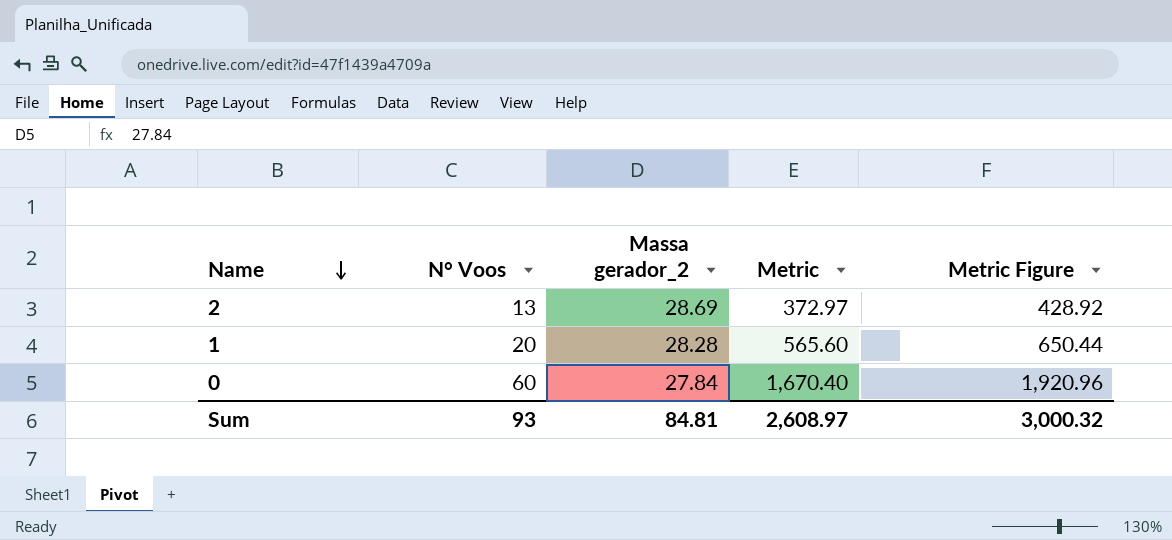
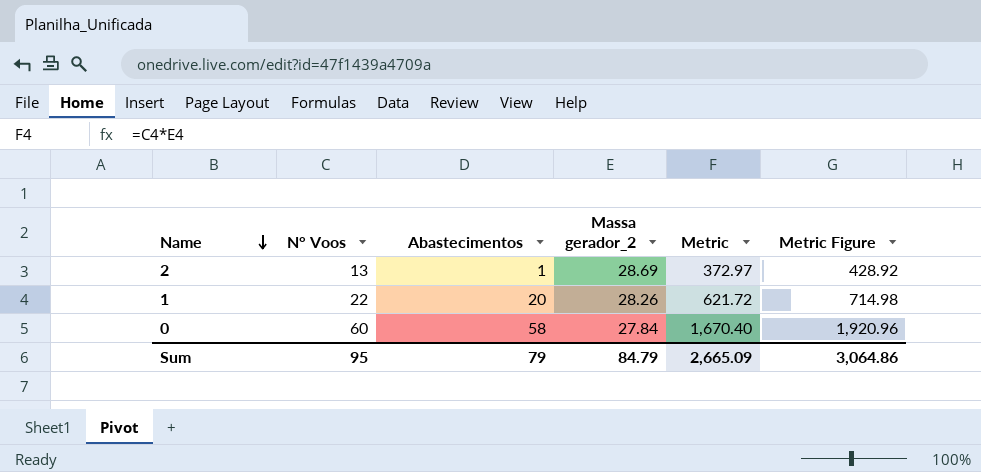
column Abastecimentos | position: none -> 3
1 | N° Voos: 20 -> 22
1 | Massa gerador_2: 28.28 -> 28.26
1 | Metric: 565.60 -> 621.72
1 | Metric Figure: 650.44 -> 714.98
Sum | N° Voos: 93 -> 95
Sum | Massa gerador_2: 84.81 -> 84.79
Sum | Metric: 2,608.97 -> 2,665.09
Sum | Metric Figure: 3,000.32 -> 3,064.86

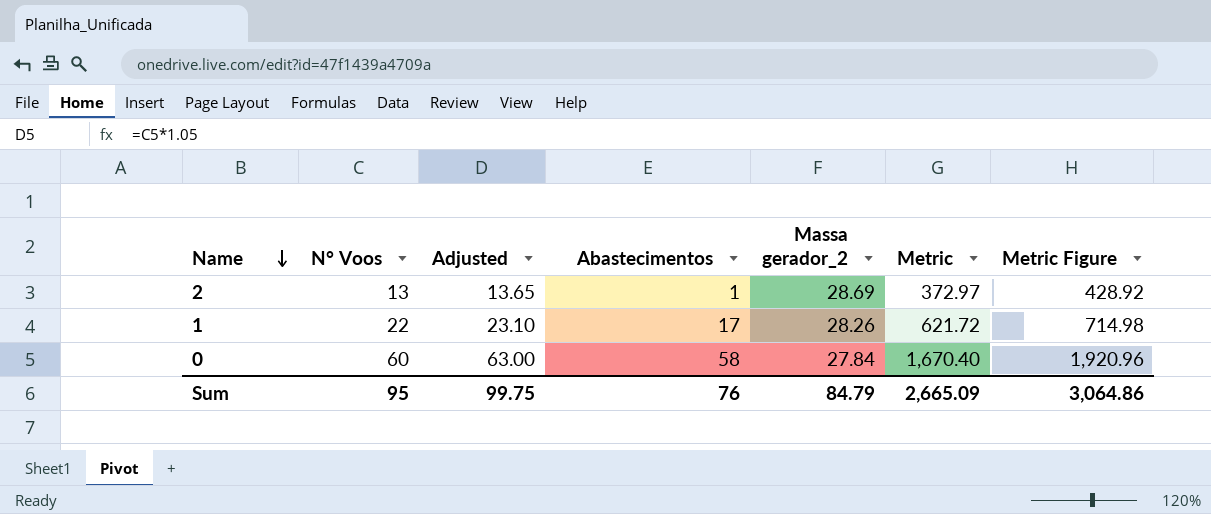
column Adjusted | formula: none -> [N° Voos] * 1.05
1 | Abastecimentos: 20 -> 17
Sum | Abastecimentos: 79 -> 76

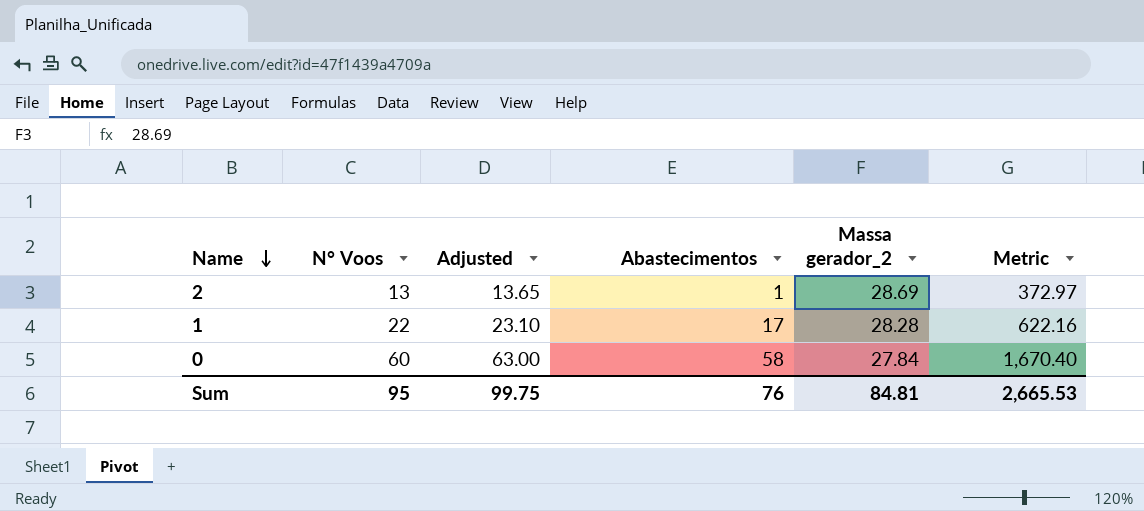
column Metric Figure | formula: [Metric] * 1.15 -> none
1 | Massa gerador_2: 28.26 -> 28.28
1 | Metric: 621.72 -> 622.16
Sum | Massa gerador_2: 84.79 -> 84.81
Sum | Metric: 2,665.09 -> 2,665.53

